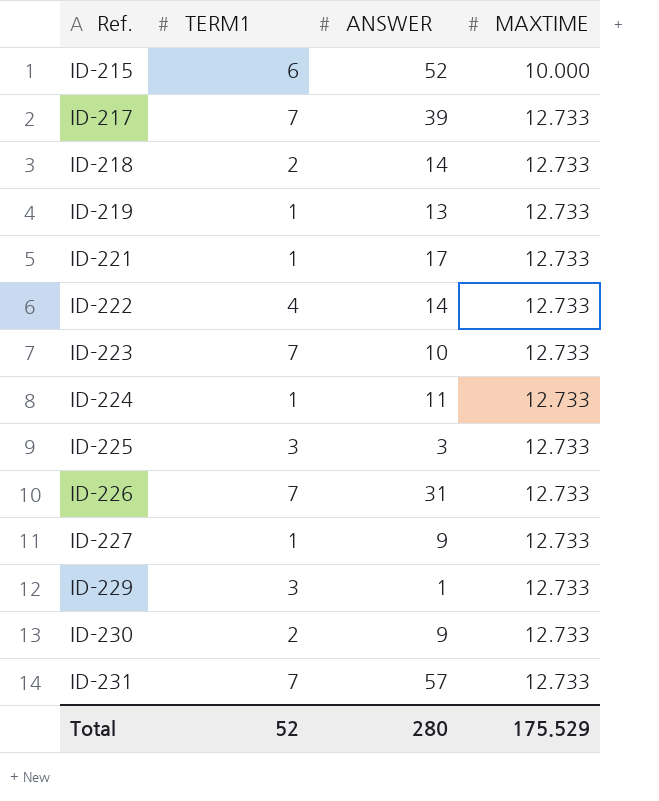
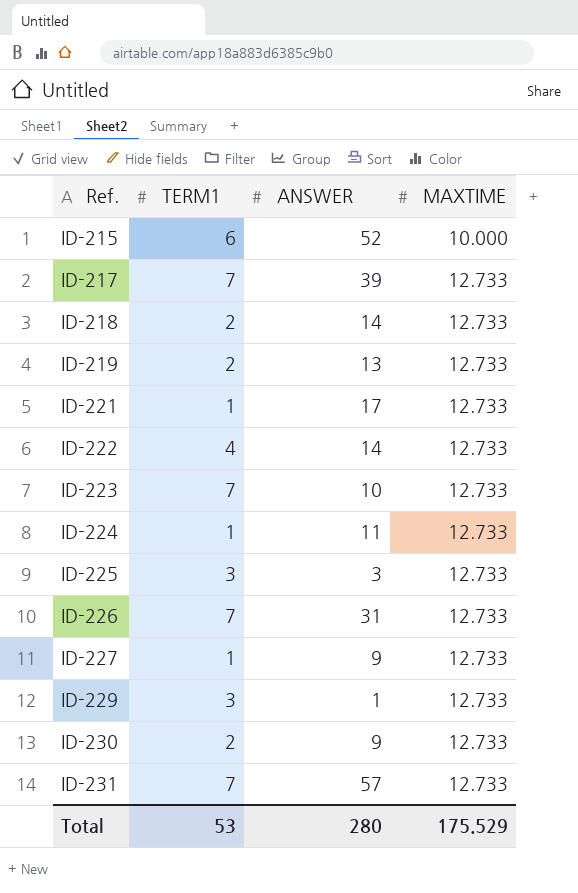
ID-219 | TERM1: 1 -> 2
Total | TERM1: 52 -> 53

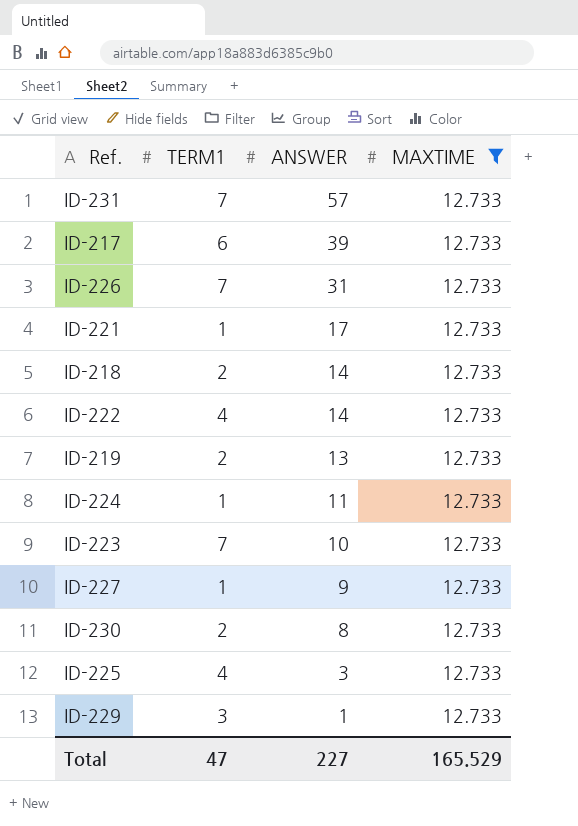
filter: none -> MAXTIME = 12.733
row order: Ref. ascending -> ANSWER descending
ID-217 | TERM1: 7 -> 6
ID-230 | ANSWER: 9 -> 8
ID-225 | TERM1: 3 -> 4
Total | TERM1: 53 -> 47
Total | ANSWER: 280 -> 227
Total | MAXTIME: 175.529 -> 165.529

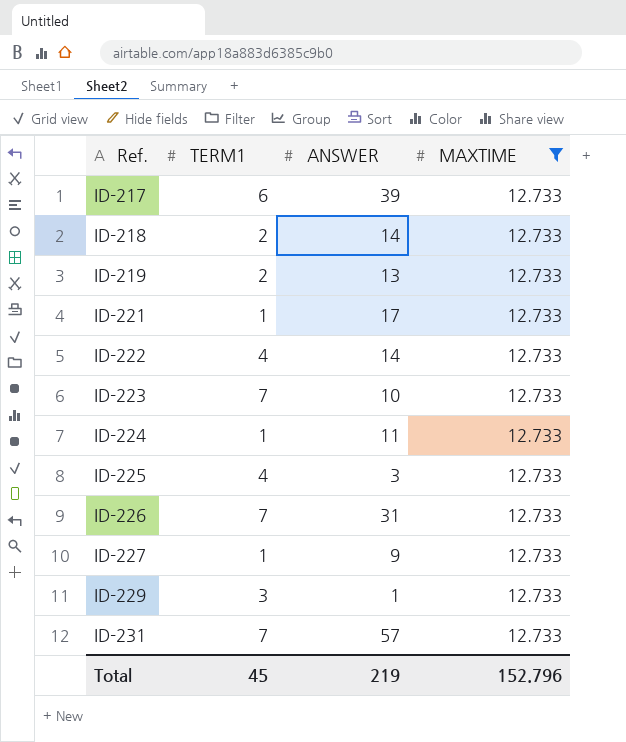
row order: ANSWER descending -> Ref. ascending
row ID-230: 2 | 8 | 12.733 -> none
Total | TERM1: 47 -> 45
Total | ANSWER: 227 -> 219
Total | MAXTIME: 165.529 -> 152.796

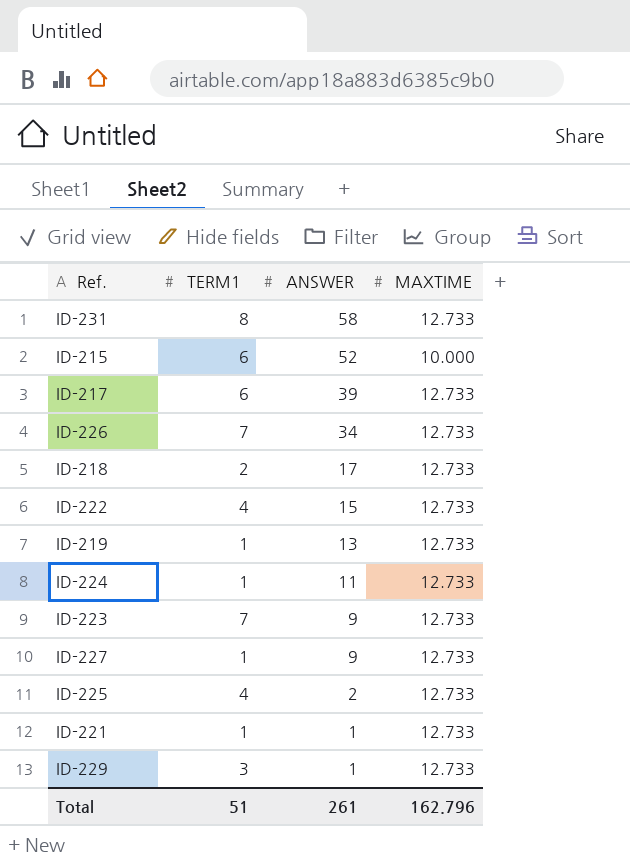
filter: MAXTIME = 12.733 -> none
row order: Ref. ascending -> ANSWER descending
ID-231 | TERM1: 7 -> 8
ID-231 | ANSWER: 57 -> 58
ID-226 | ANSWER: 31 -> 34
ID-218 | ANSWER: 14 -> 17
ID-222 | ANSWER: 14 -> 15
ID-219 | TERM1: 2 -> 1
ID-223 | ANSWER: 10 -> 9
ID-225 | ANSWER: 3 -> 2
ID-221 | ANSWER: 17 -> 1
Total | TERM1: 45 -> 51
Total | ANSWER: 219 -> 261
Total | MAXTIME: 152.796 -> 162.796

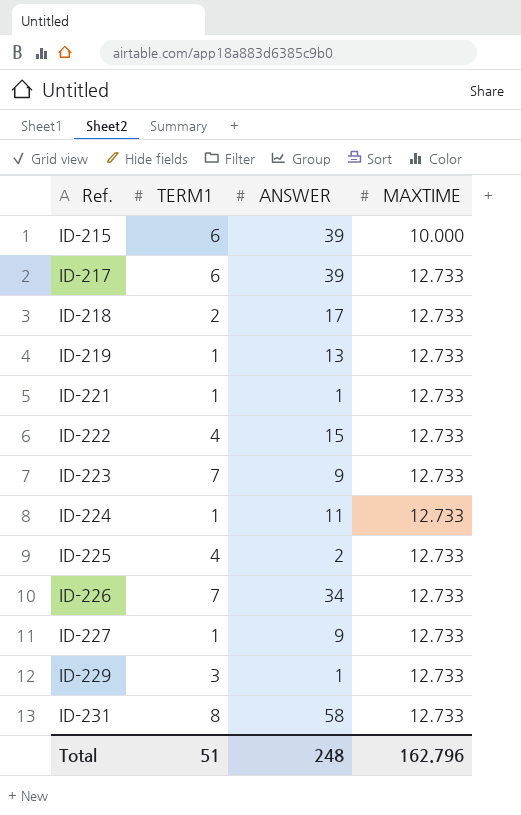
row order: ANSWER descending -> Ref. ascending
ID-215 | ANSWER: 52 -> 39
Total | ANSWER: 261 -> 248

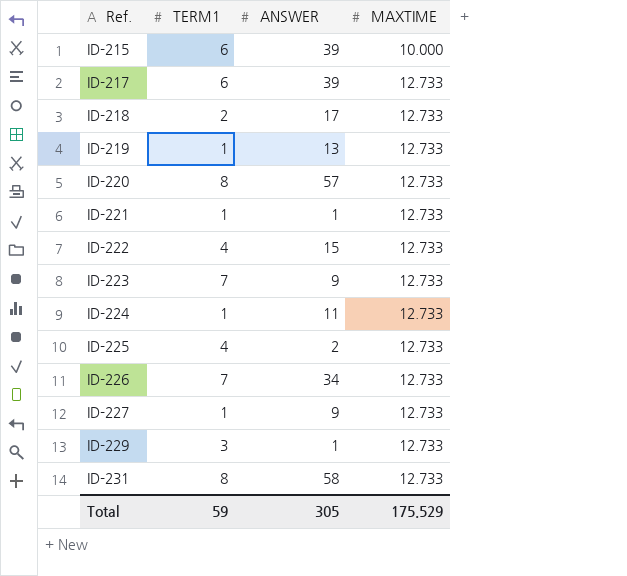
row ID-220: none -> 8 | 57 | 12.733
Total | TERM1: 51 -> 59
Total | ANSWER: 248 -> 305
Total | MAXTIME: 162.796 -> 175.529

